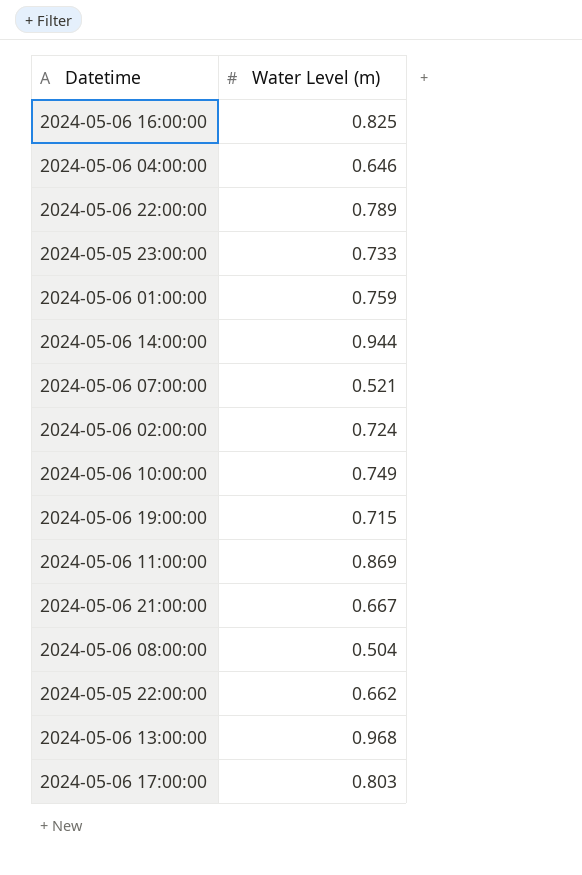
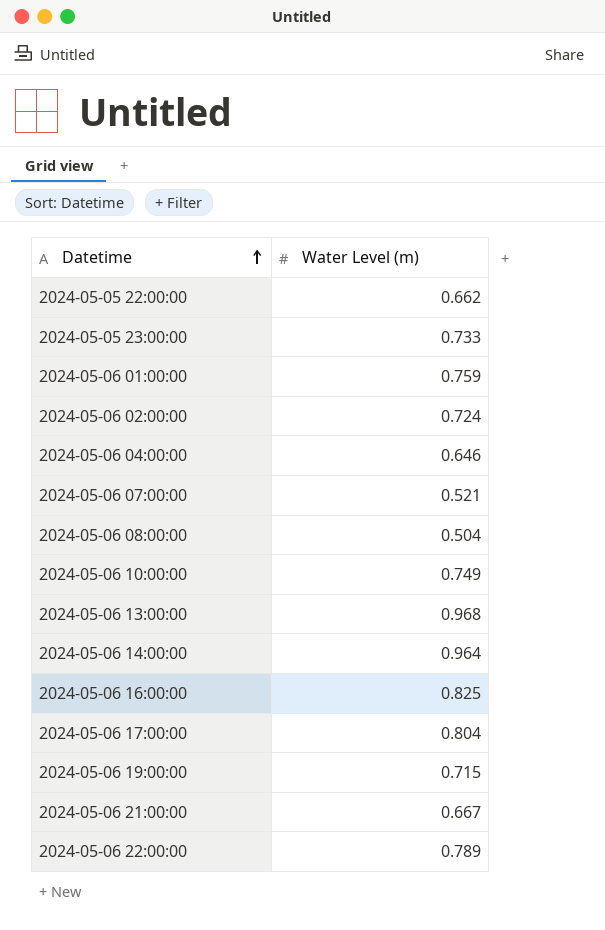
row order: none -> Datetime ascending
row 2024-05-06 11:00:00: 0.869 -> none
2024-05-06 14:00:00 | Water Level (m): 0.944 -> 0.964
2024-05-06 17:00:00 | Water Level (m): 0.803 -> 0.804

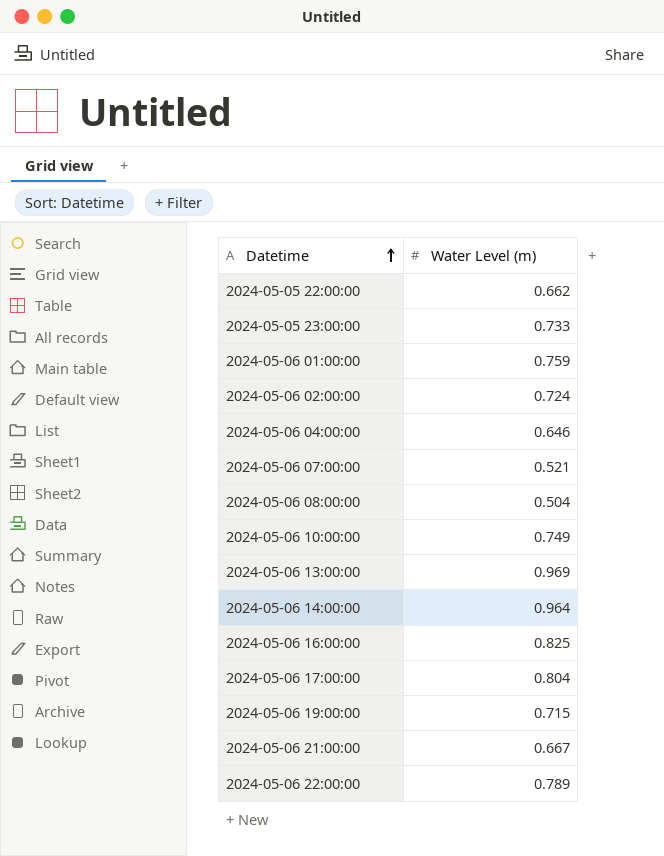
2024-05-06 13:00:00 | Water Level (m): 0.968 -> 0.969

